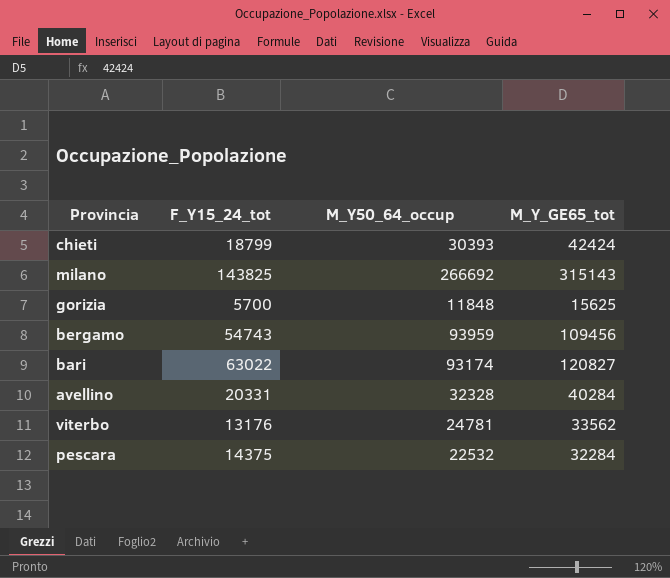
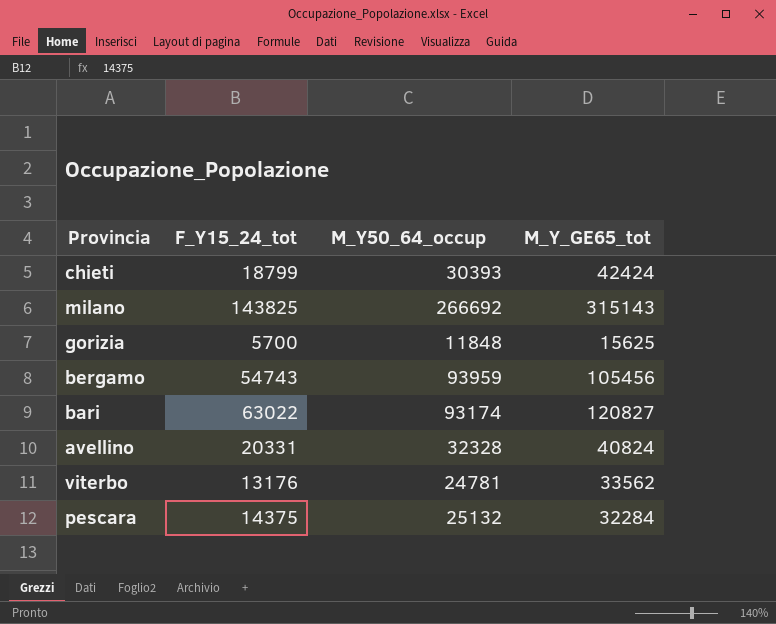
bergamo | M_Y_GE65_tot: 109456 -> 105456
avellino | M_Y_GE65_tot: 40284 -> 40824
pescara | M_Y50_64_occup: 22532 -> 25132

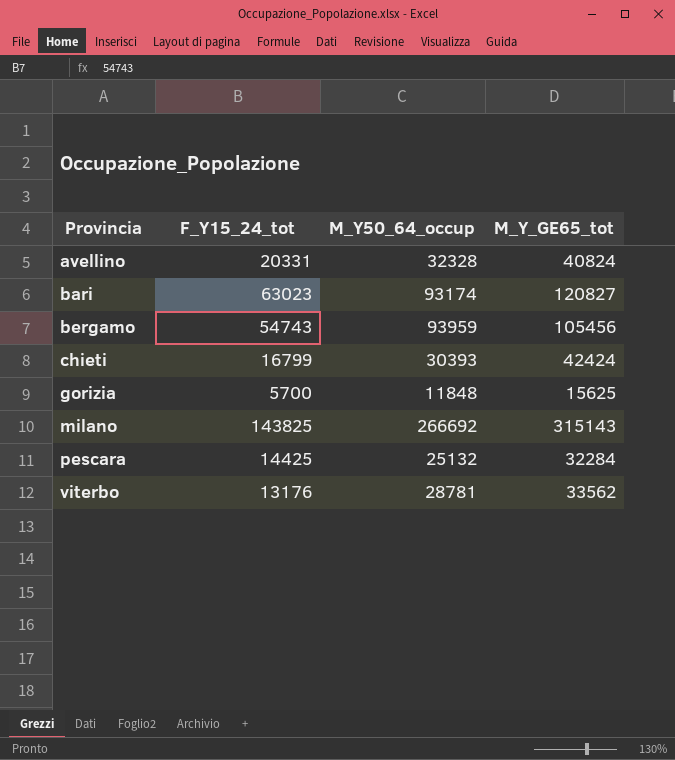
row order: none -> Provincia ascending
bari | F_Y15_24_tot: 63022 -> 63023
chieti | F_Y15_24_tot: 18799 -> 16799
pescara | F_Y15_24_tot: 14375 -> 14425
viterbo | M_Y50_64_occup: 24781 -> 28781

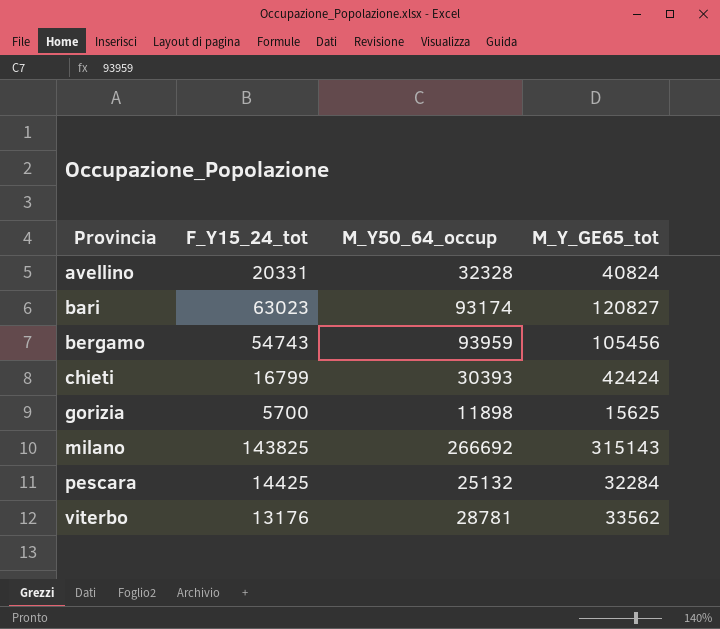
gorizia | M_Y50_64_occup: 11848 -> 11898

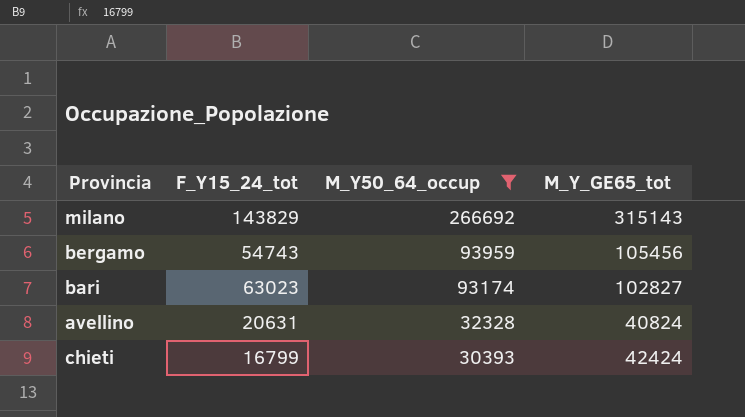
filter: none -> M_Y50_64_occup >= 30393
row order: Provincia ascending -> M_Y50_64_occup descending
milano | F_Y15_24_tot: 143825 -> 143829
bari | M_Y_GE65_tot: 120827 -> 102827
avellino | F_Y15_24_tot: 20331 -> 20631

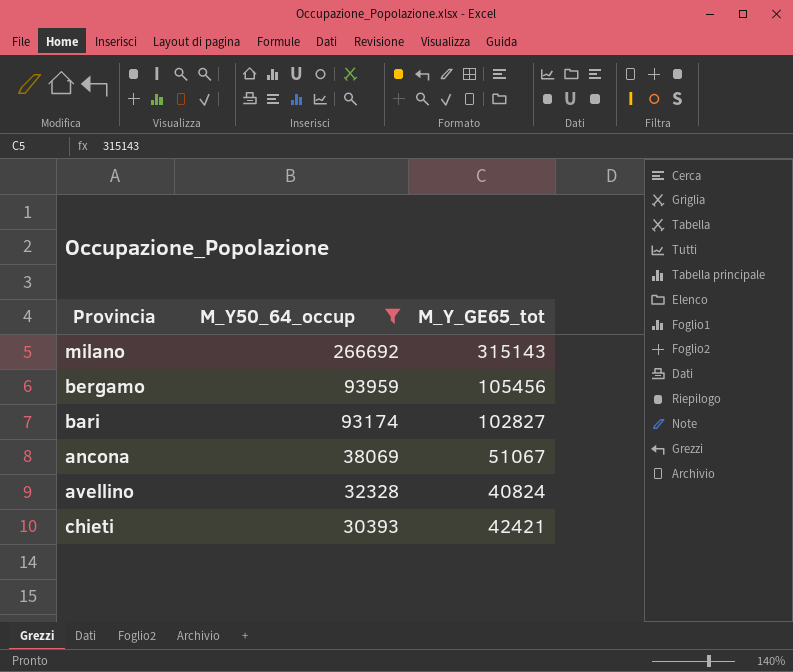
column F_Y15_24_tot | position: 2 -> none
row ancona: none -> 38069 | 51067
chieti | M_Y_GE65_tot: 42424 -> 42421

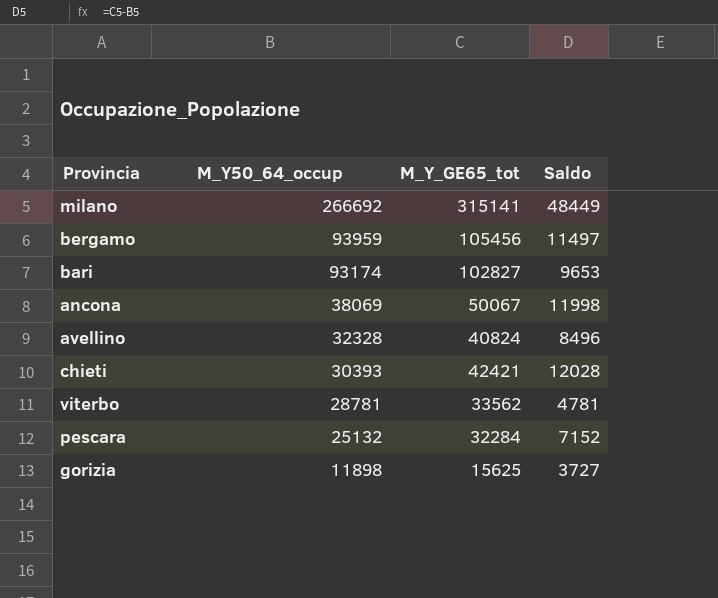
filter: M_Y50_64_occup >= 30393 -> none
column Saldo | formula: none -> [M_Y_GE65_tot] - [M_Y50_64_occup]
milano | M_Y_GE65_tot: 315143 -> 315141
ancona | M_Y_GE65_tot: 51067 -> 50067

